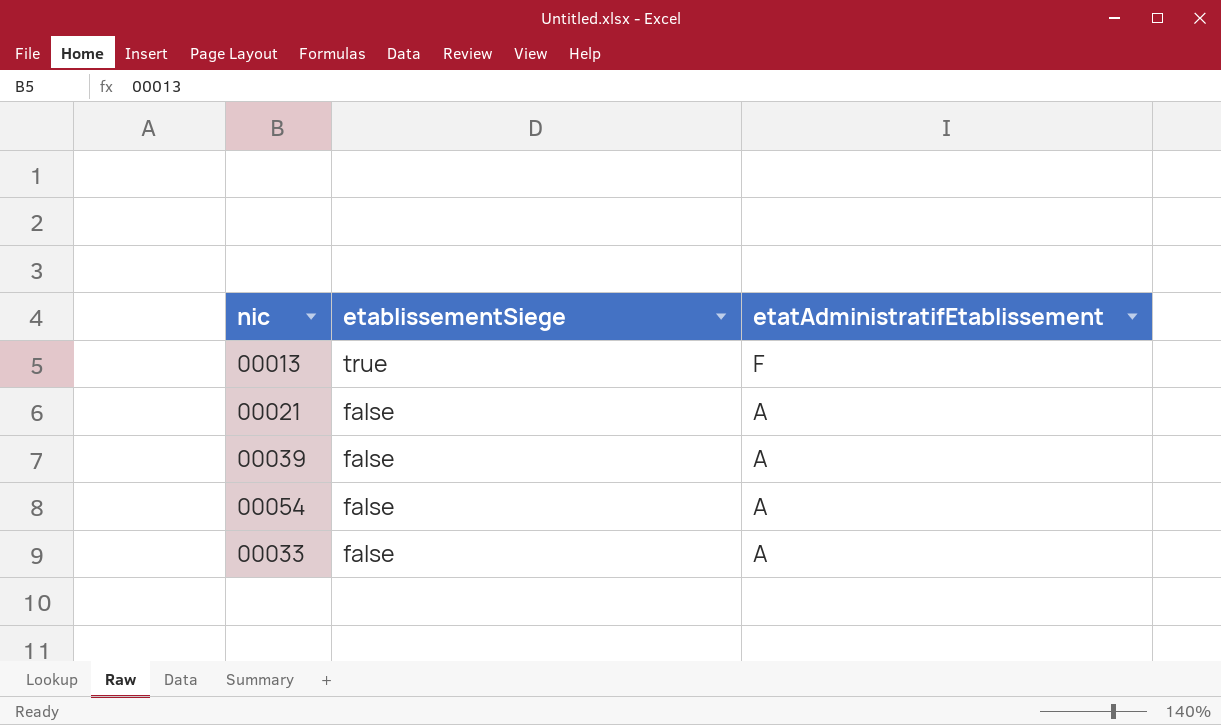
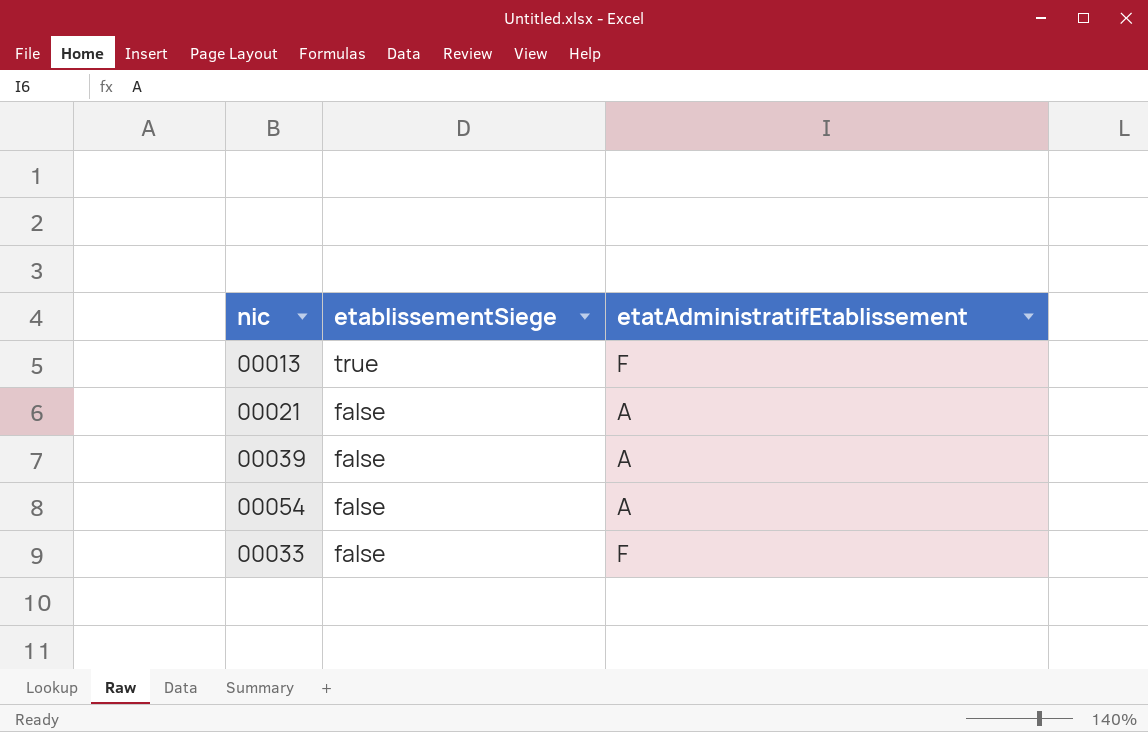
00033 | etatAdministratifEtablissement: A -> F

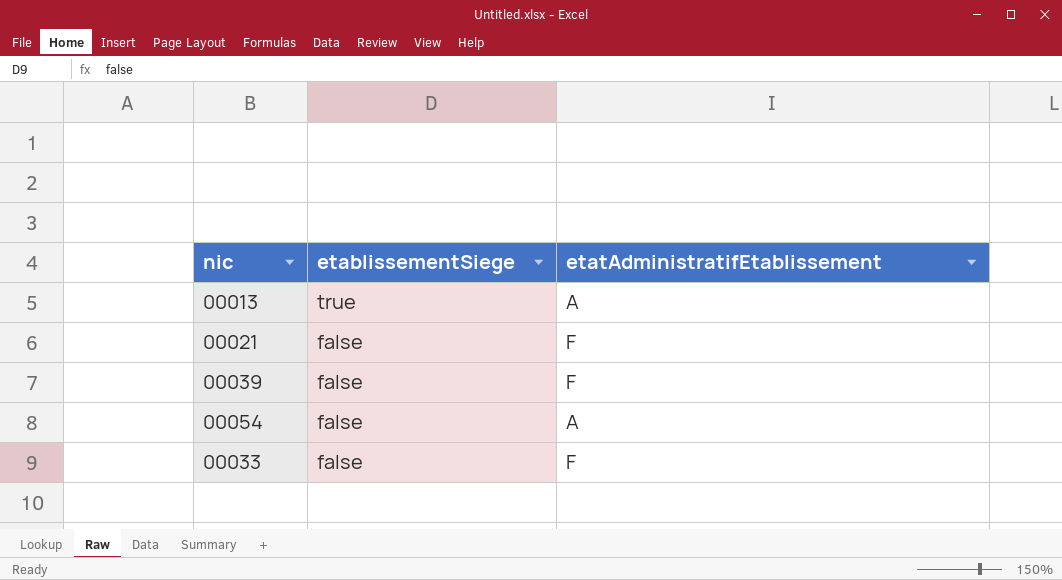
00013 | etatAdministratifEtablissement: F -> A
00021 | etatAdministratifEtablissement: A -> F
00039 | etatAdministratifEtablissement: A -> F

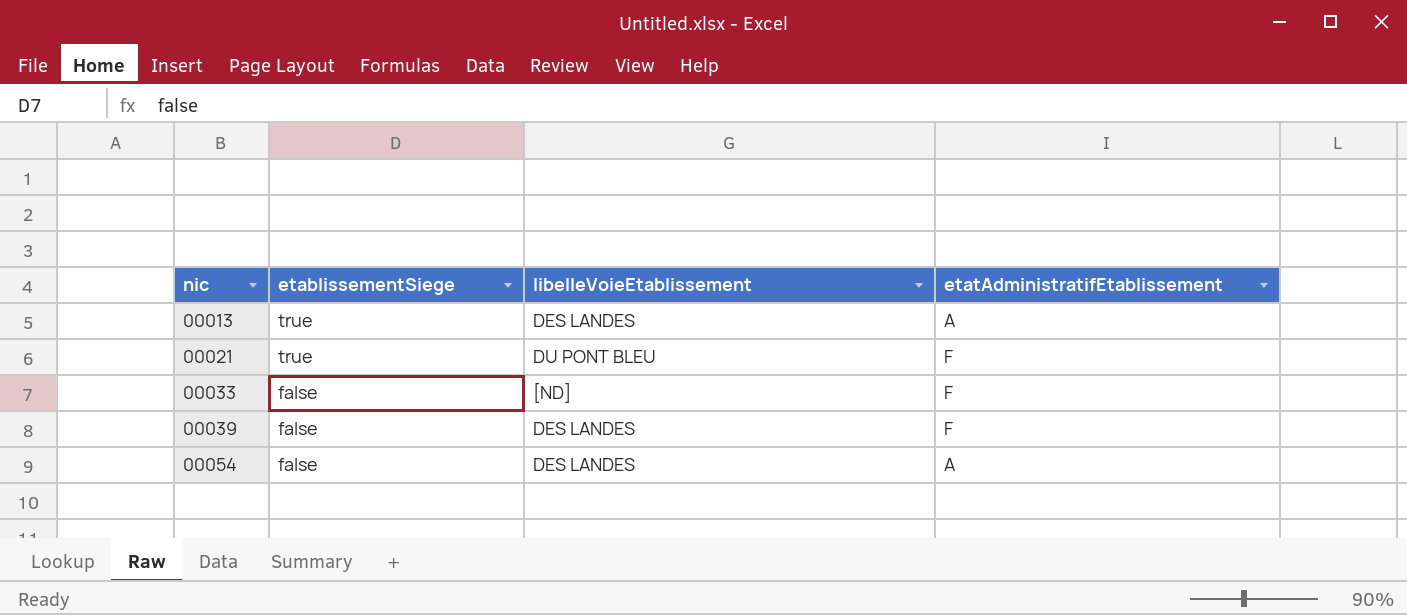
row order: etablissementSiege descending -> nic ascending
column libelleVoieEtablissement | position: none -> 3
00021 | etablissementSiege: false -> true

